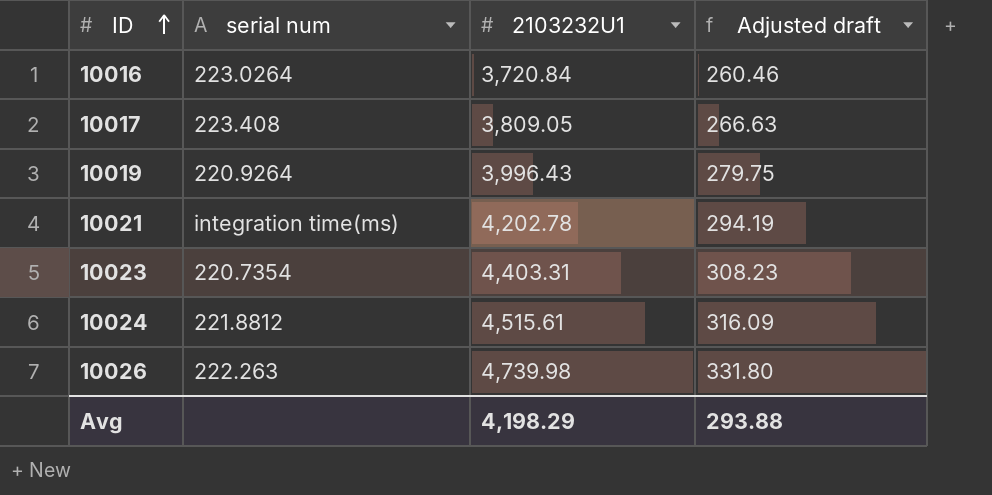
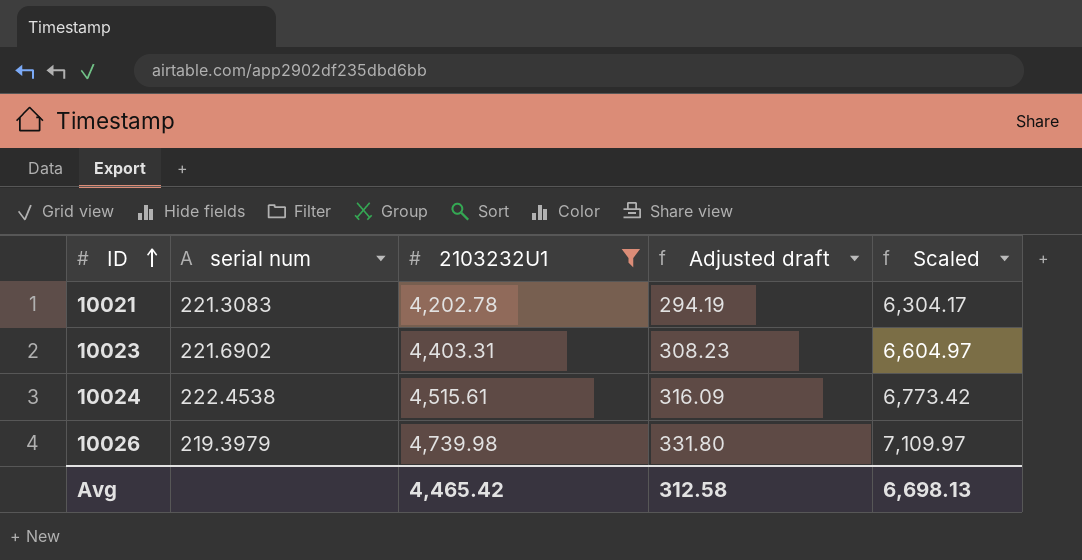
filter: none -> 2103232U1 >= 4,202.78
column Scaled | formula: none -> [2103232U1] * 1.5
10021 | serial num: integration time(ms) -> 221.3083
10023 | serial num: 220.7354 -> 221.6902
10024 | serial num: 221.8812 -> 222.4538
10026 | serial num: 222.263 -> 219.3979
Avg | 2103232U1: 4,198.29 -> 4,465.42
Avg | Adjusted draft: 293.88 -> 312.58

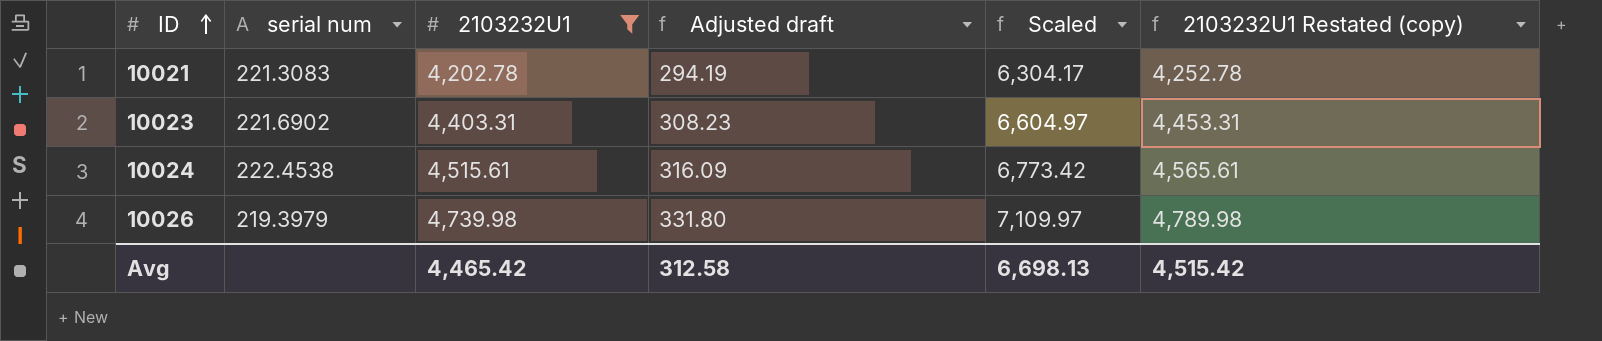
column 2103232U1 Restated (copy) | formula: none -> [2103232U1] + 50

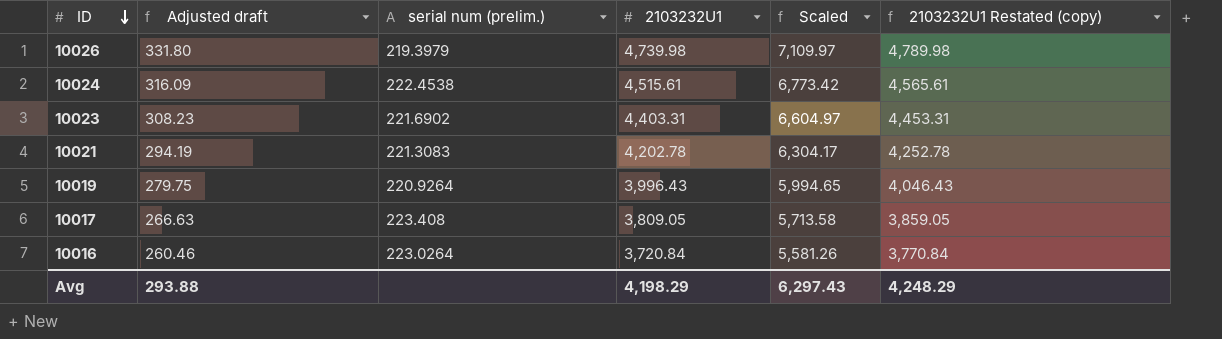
filter: 2103232U1 >= 4,202.78 -> none
row order: ID ascending -> ID descending
column Adjusted draft | position: 4 -> 2
column name: serial num -> serial num (prelim.)
Avg | Adjusted draft: 312.58 -> 293.88
Avg | 2103232U1: 4,465.42 -> 4,198.29
Avg | Scaled: 6,698.13 -> 6,297.43
Avg | 2103232U1 Restated (copy): 4,515.42 -> 4,248.29

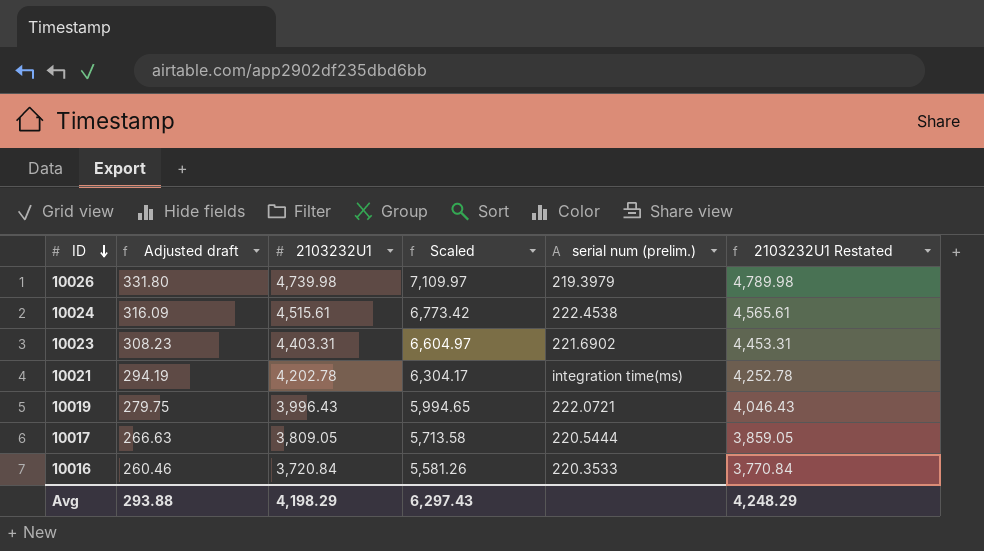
column serial num (prelim.) | position: 3 -> 5
column name: 2103232U1 Restated (copy) -> 2103232U1 Restated
10021 | serial num (prelim.): 221.3083 -> integration time(ms)
10019 | serial num (prelim.): 220.9264 -> 222.0721
10017 | serial num (prelim.): 223.408 -> 220.5444
10016 | serial num (prelim.): 223.0264 -> 220.3533

